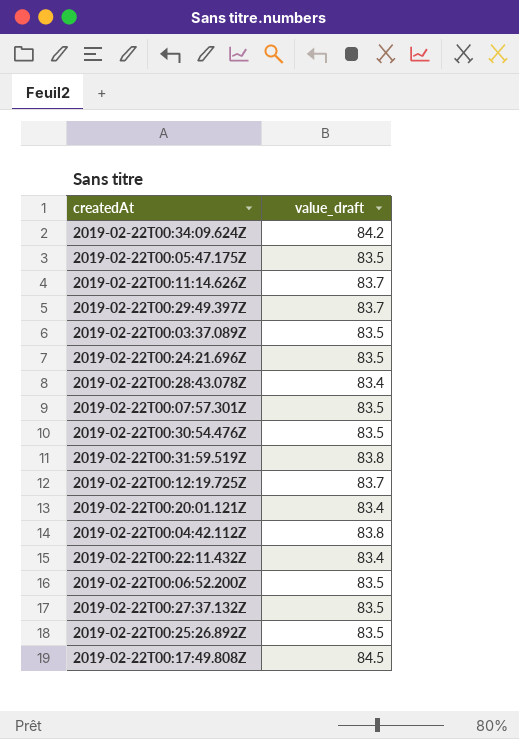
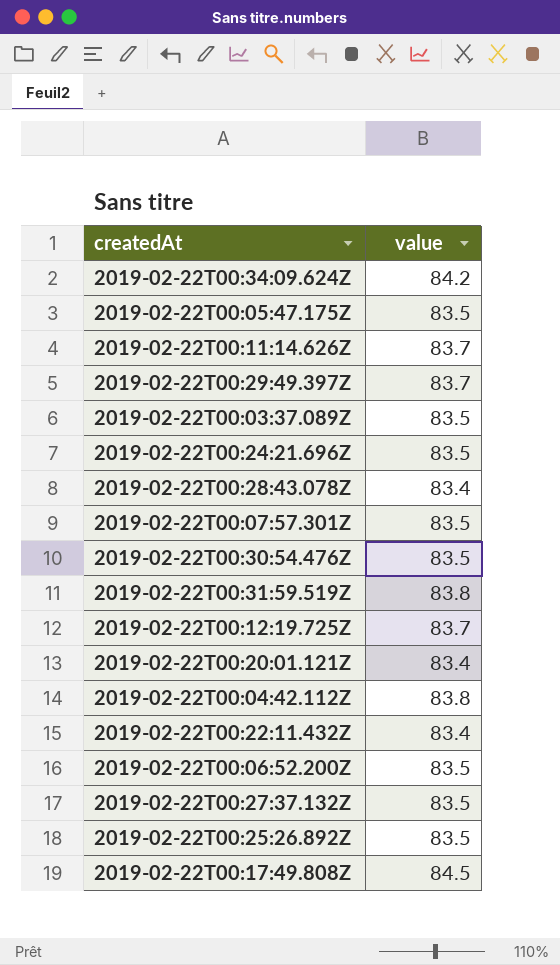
column name: value_draft -> value

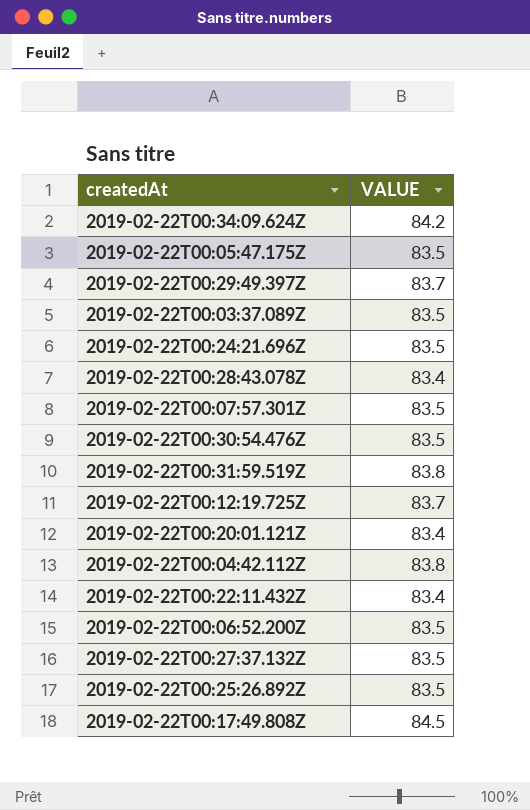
column name: value -> VALUE
row 2019-02-22T00:11:14.626Z: 83.7 -> none

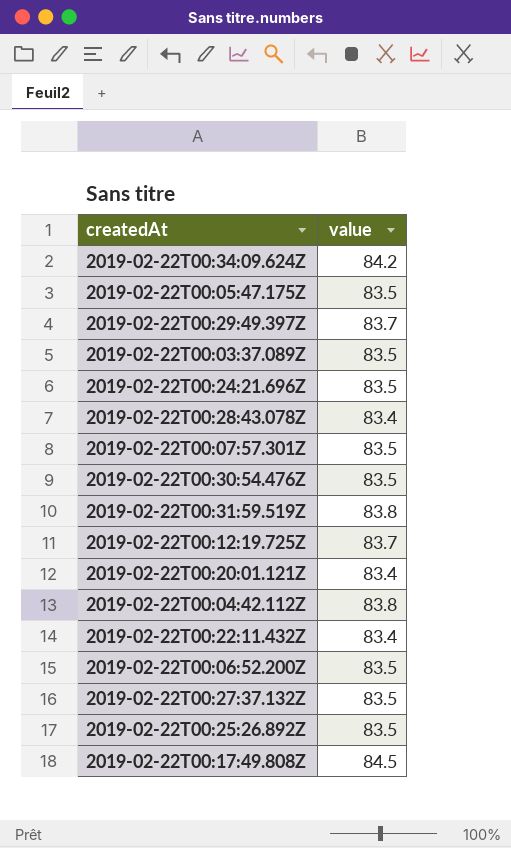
column name: VALUE -> value

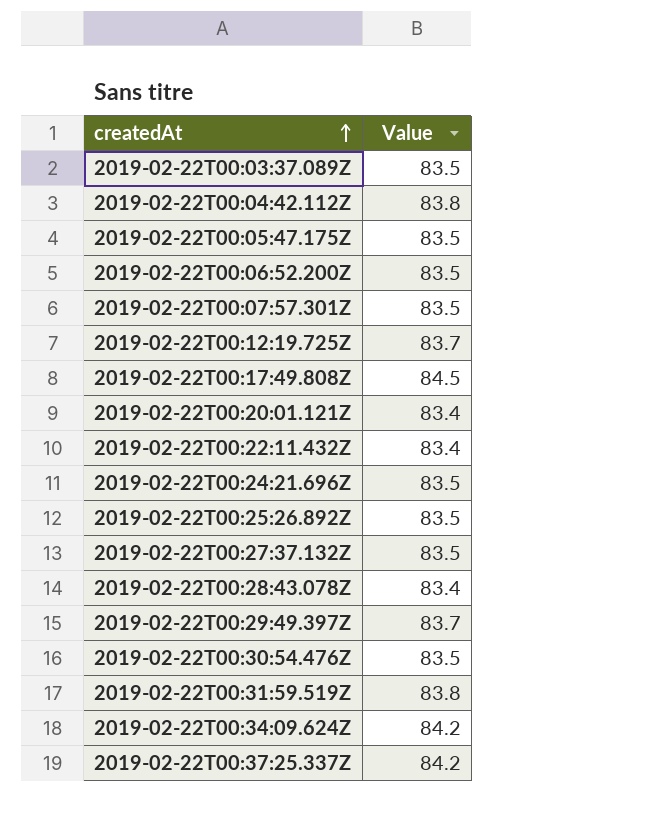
row order: none -> createdAt ascending
column name: value -> Value
row 2019-02-22T00:37:25.337Z: none -> 84.2

